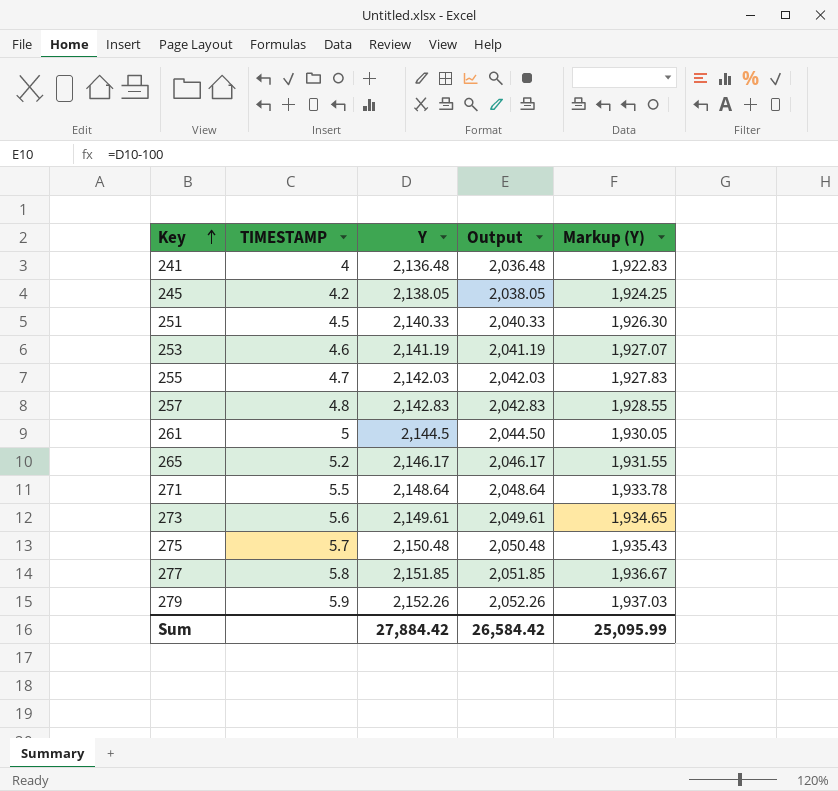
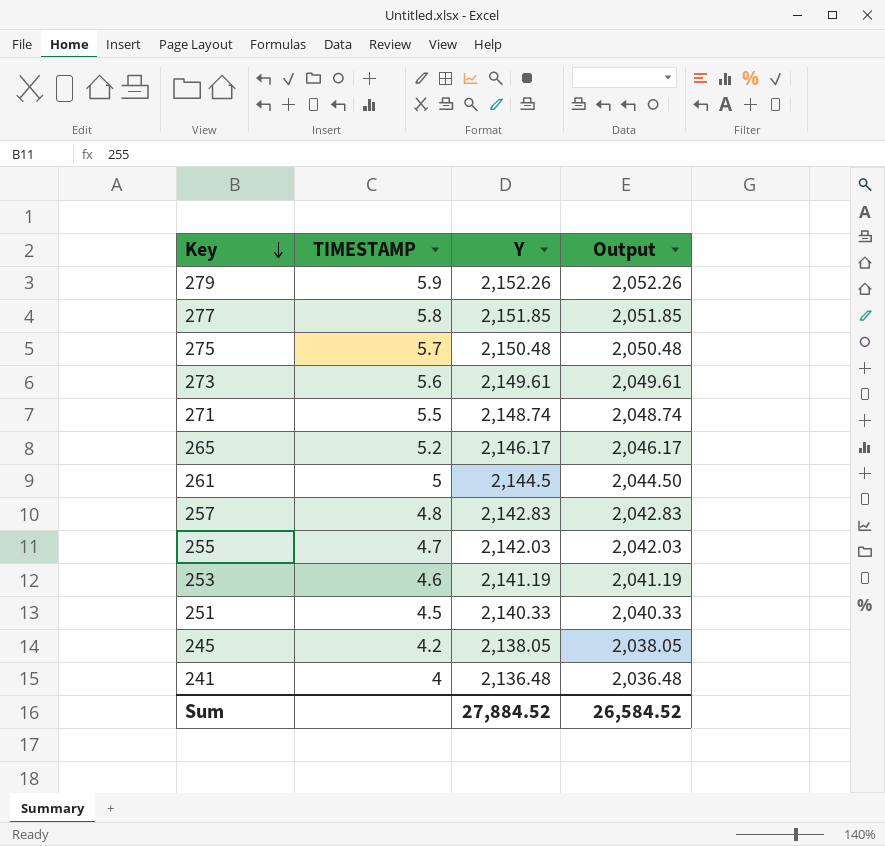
row order: Key ascending -> Key descending
column Markup (Y) | formula: [Y] * 0.9 -> none
271 | Y: 2,148.64 -> 2,148.74
271 | Output: 2,048.64 -> 2,048.74
Sum | Y: 27,884.42 -> 27,884.52
Sum | Output: 26,584.42 -> 26,584.52

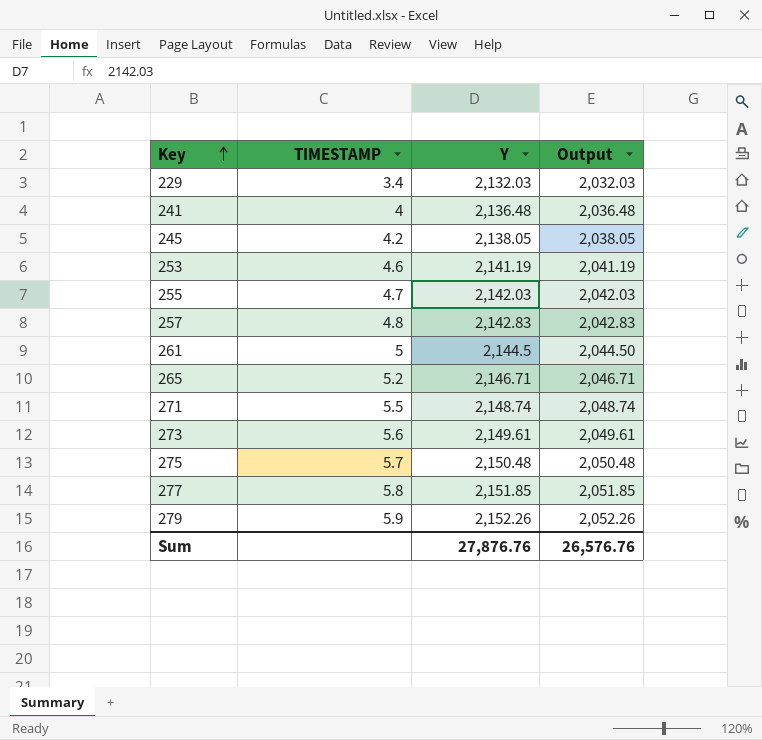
row order: Key descending -> Key ascending
row 251: 4.5 | 2,140.33 | 2,040.33 -> none
row 229: none -> 3.4 | 2,132.03 | 2,032.03
265 | Y: 2,146.17 -> 2,146.71
265 | Output: 2,046.17 -> 2,046.71
Sum | Y: 27,884.52 -> 27,876.76
Sum | Output: 26,584.52 -> 26,576.76

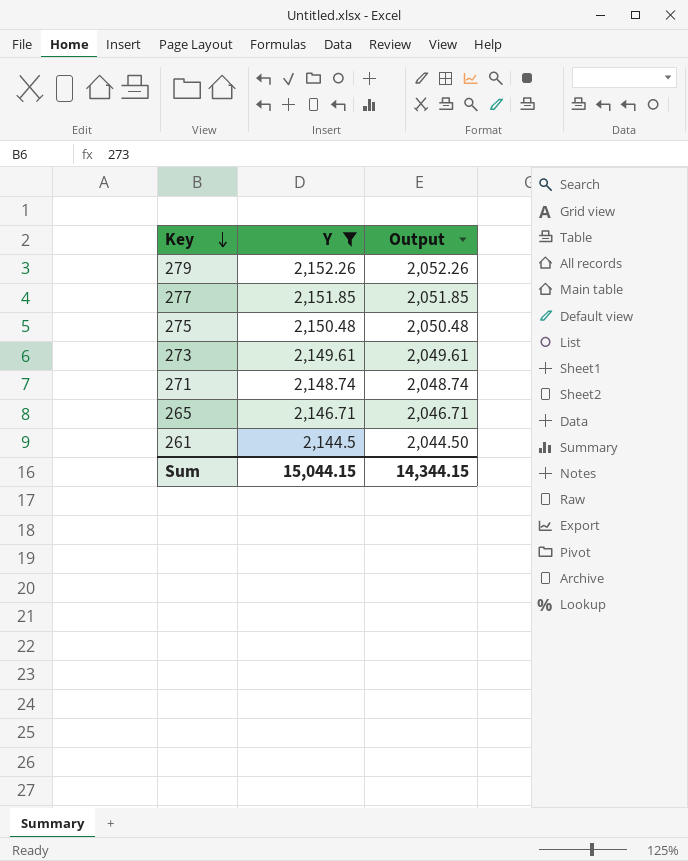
filter: none -> Y >= 2,144.5
row order: Key ascending -> Key descending
column TIMESTAMP | position: 2 -> none
Sum | Y: 27,876.76 -> 15,044.15
Sum | Output: 26,576.76 -> 14,344.15

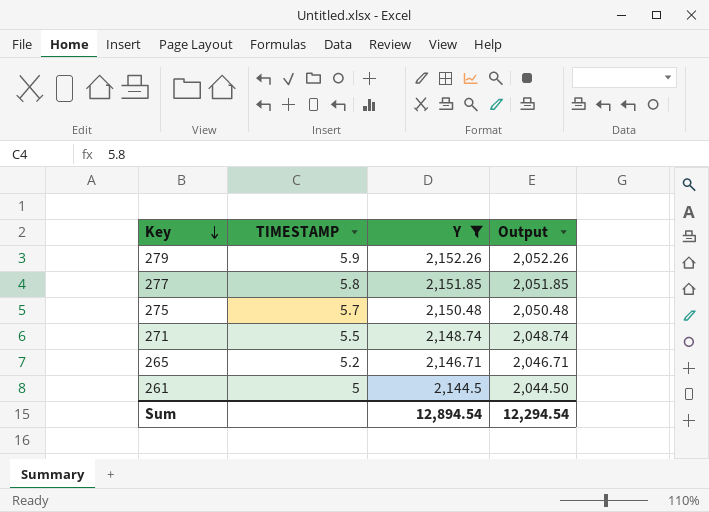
column TIMESTAMP | position: none -> 2
row 273: 2,149.61 | 2,049.61 -> none
Sum | Y: 15,044.15 -> 12,894.54
Sum | Output: 14,344.15 -> 12,294.54

